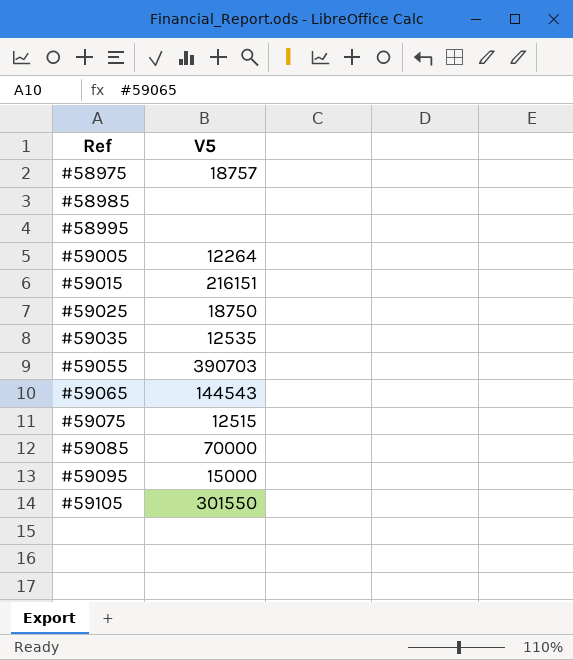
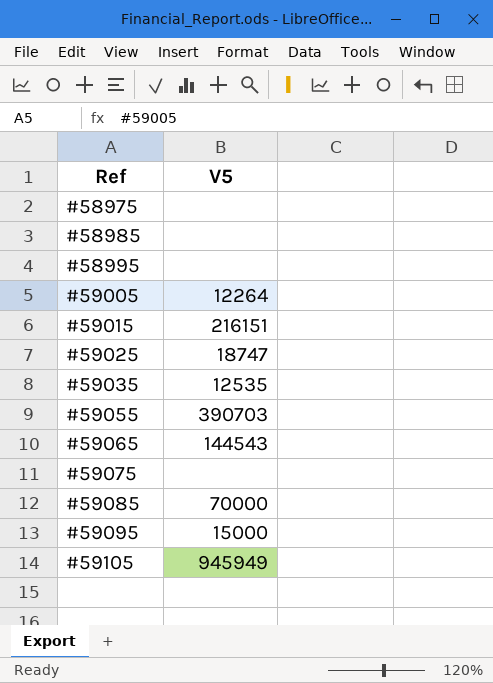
#58975 | V5: 18757 -> none
#59025 | V5: 18750 -> 18747
#59075 | V5: 12515 -> none
#59105 | V5: 301550 -> 945949

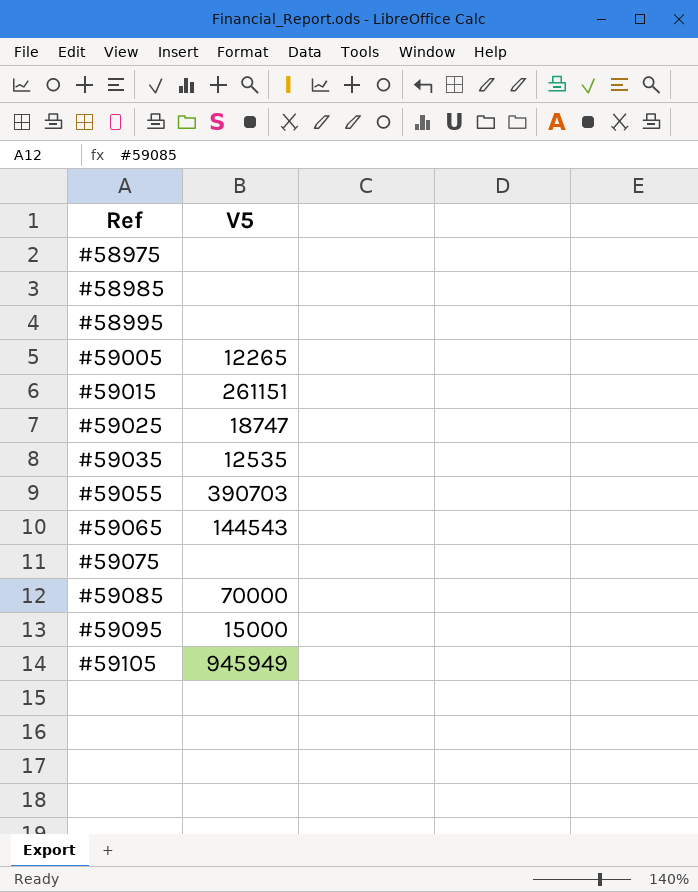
#59005 | V5: 12264 -> 12265
#59015 | V5: 216151 -> 261151

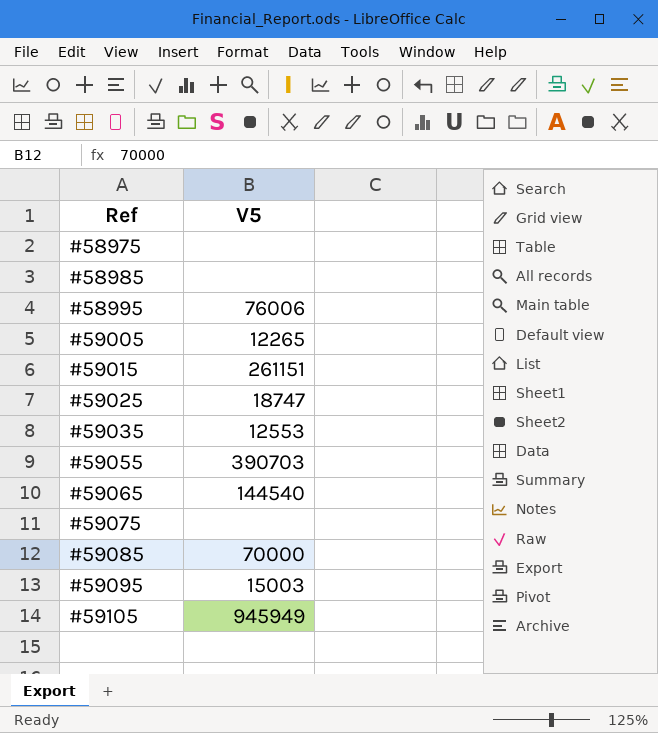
#58995 | V5: none -> 76006
#59035 | V5: 12535 -> 12553
#59065 | V5: 144543 -> 144540
#59095 | V5: 15000 -> 15003

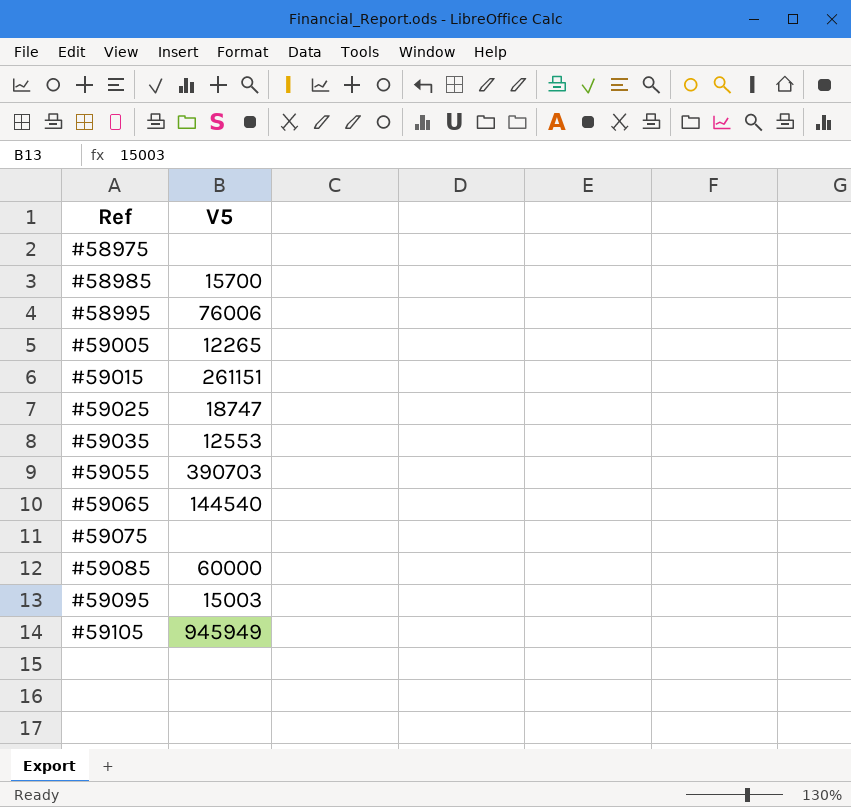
#58985 | V5: none -> 15700
#59085 | V5: 70000 -> 60000

